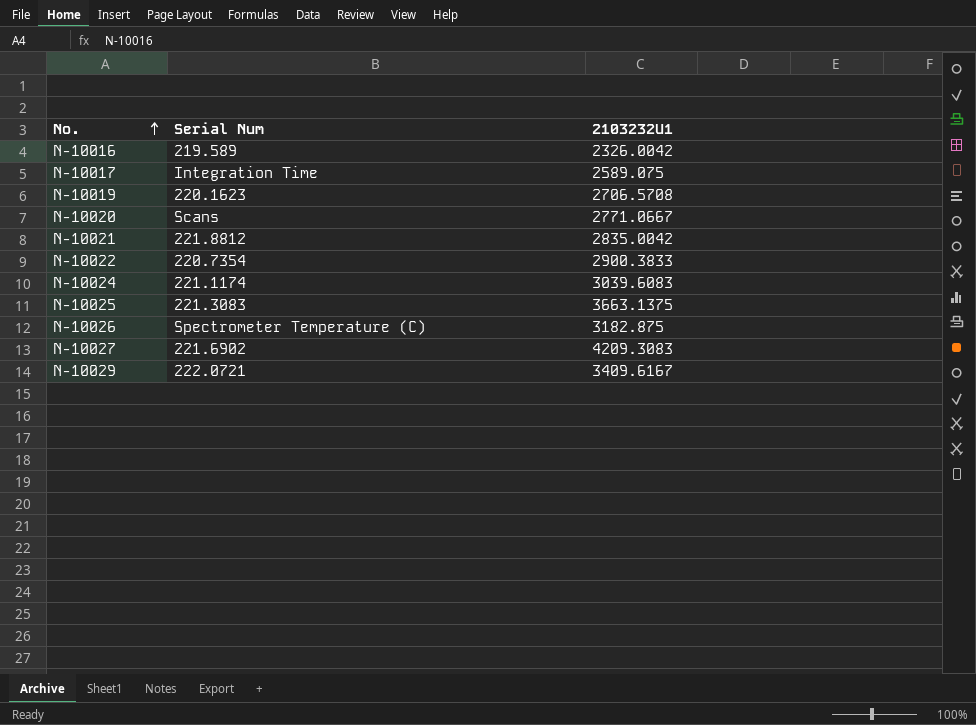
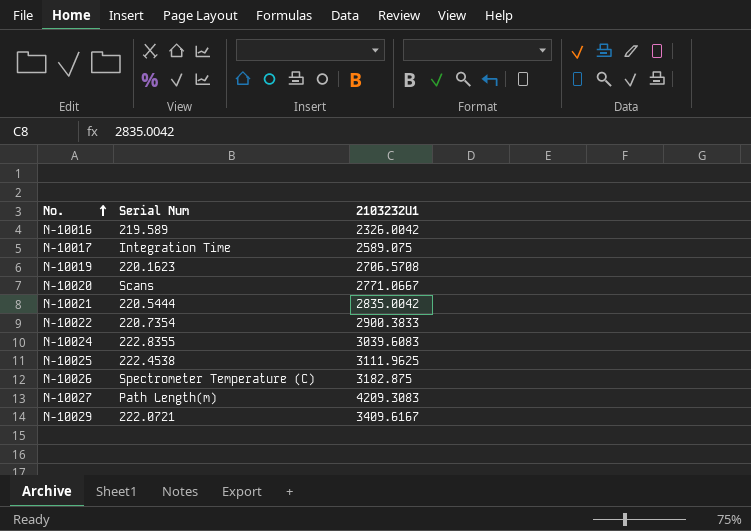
N-10021 | Serial Num: 221.8812 -> 220.5444
N-10024 | Serial Num: 221.1174 -> 222.8355
N-10025 | Serial Num: 221.3083 -> 222.4538
N-10025 | 2103232U1: 3663.1375 -> 3111.9625
N-10027 | Serial Num: 221.6902 -> Path Length(m)

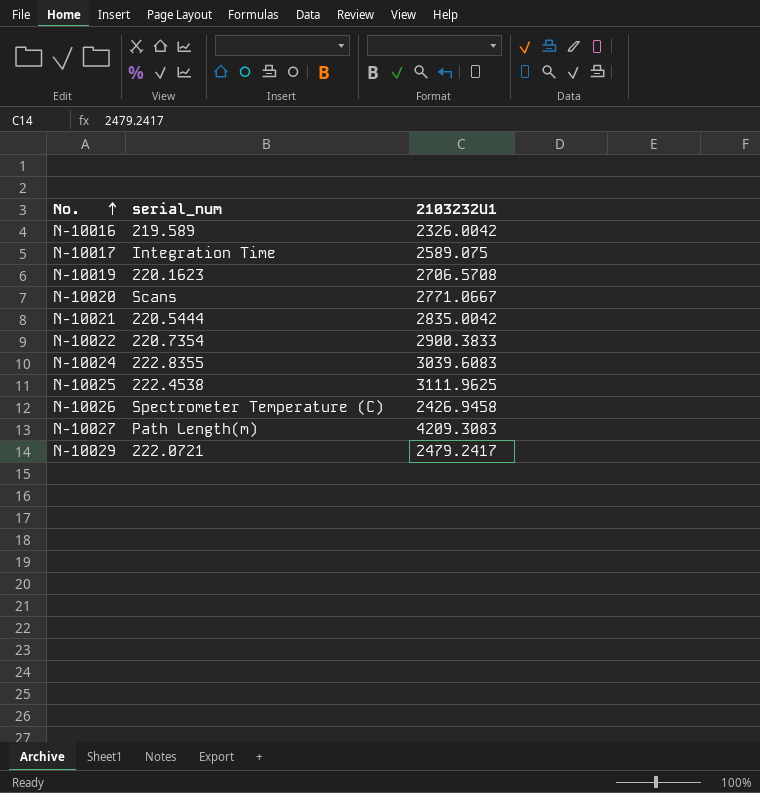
column name: Serial Num -> serial_num
N-10026 | 2103232U1: 3182.875 -> 2426.9458
N-10029 | 2103232U1: 3409.6167 -> 2479.2417

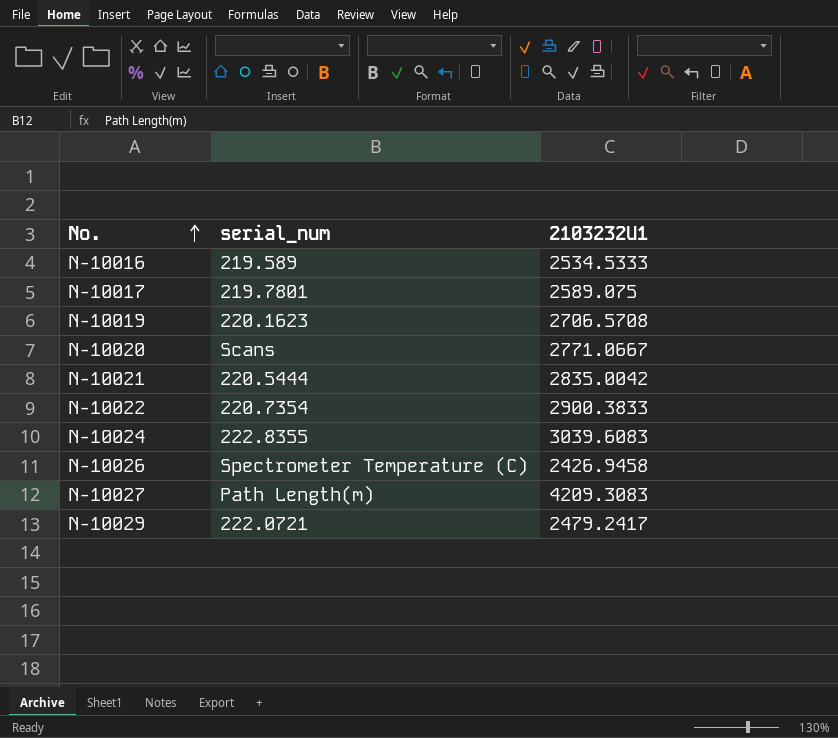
row N-10025: 222.4538 | 3111.9625 -> none
N-10016 | 2103232U1: 2326.0042 -> 2534.5333
N-10017 | serial_num: Integration Time -> 219.7801

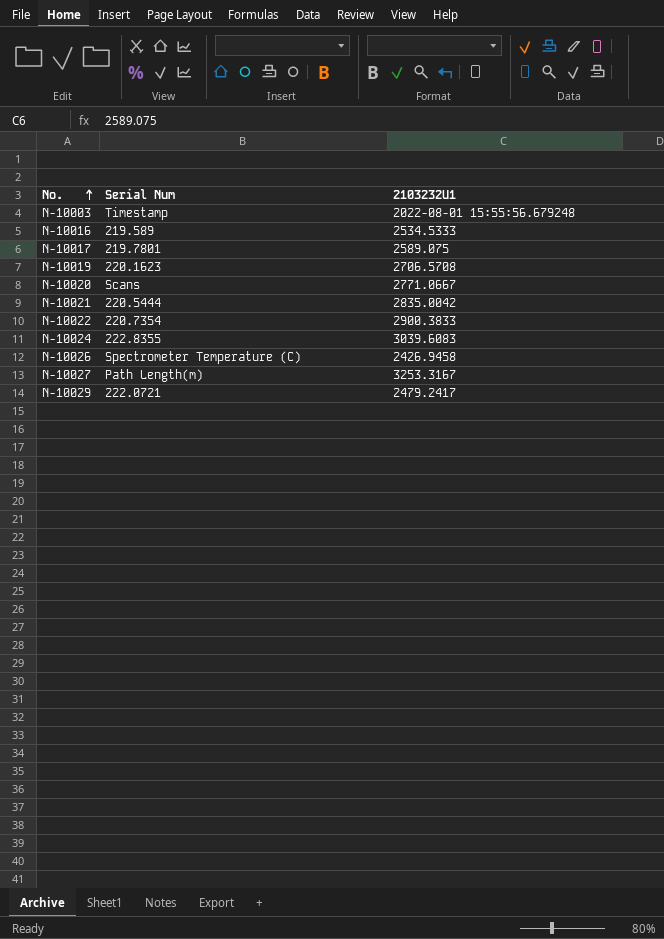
column name: serial_num -> Serial Num
row N-10003: none -> Timestamp | 2022-08-01 15:55:56.679248
N-10027 | 2103232U1: 4209.3083 -> 3253.3167

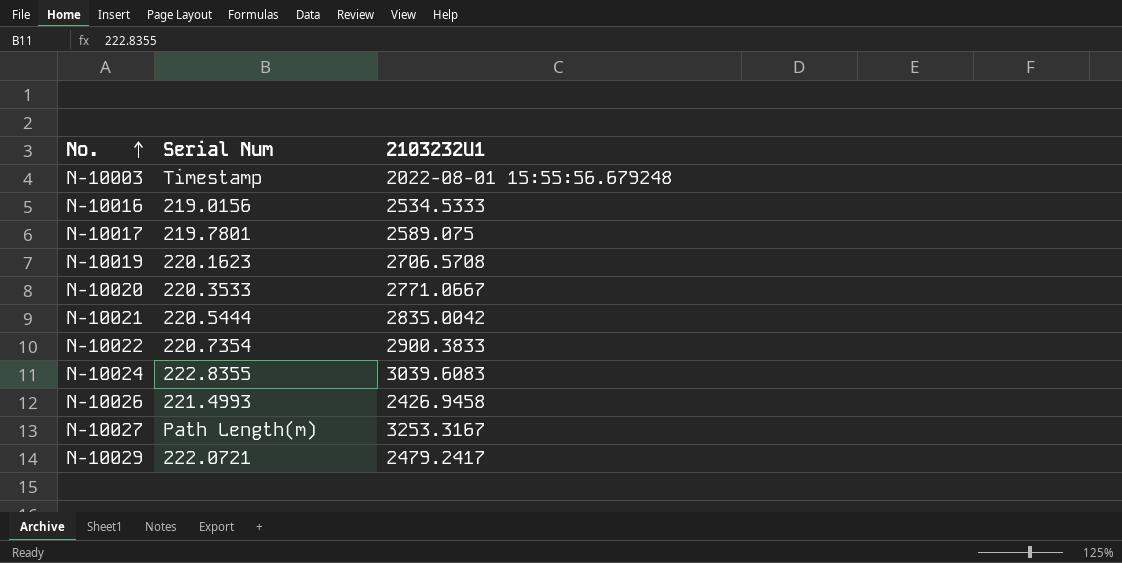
N-10016 | Serial Num: 219.589 -> 219.0156
N-10020 | Serial Num: Scans -> 220.3533
N-10026 | Serial Num: Spectrometer Temperature (C) -> 221.4993

